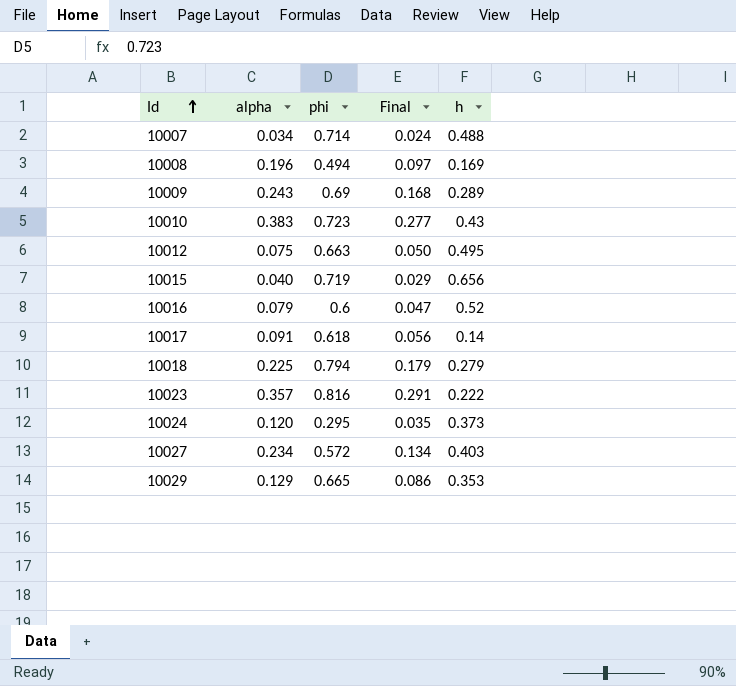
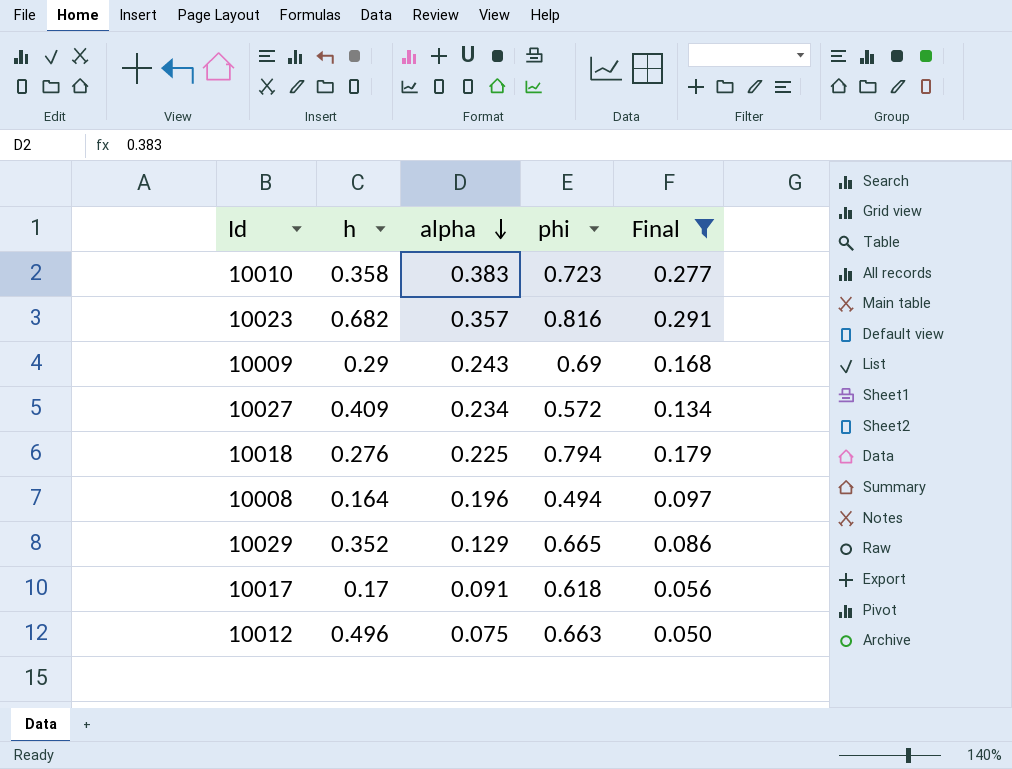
filter: none -> Final >= 0.050
row order: Id ascending -> alpha descending
column h | position: 5 -> 2
10010 | h: 0.43 -> 0.358
10023 | h: 0.222 -> 0.682
10009 | h: 0.289 -> 0.29
10027 | h: 0.403 -> 0.409
10018 | h: 0.279 -> 0.276
10008 | h: 0.169 -> 0.164
10029 | h: 0.353 -> 0.352
10017 | h: 0.14 -> 0.17
10012 | h: 0.495 -> 0.496

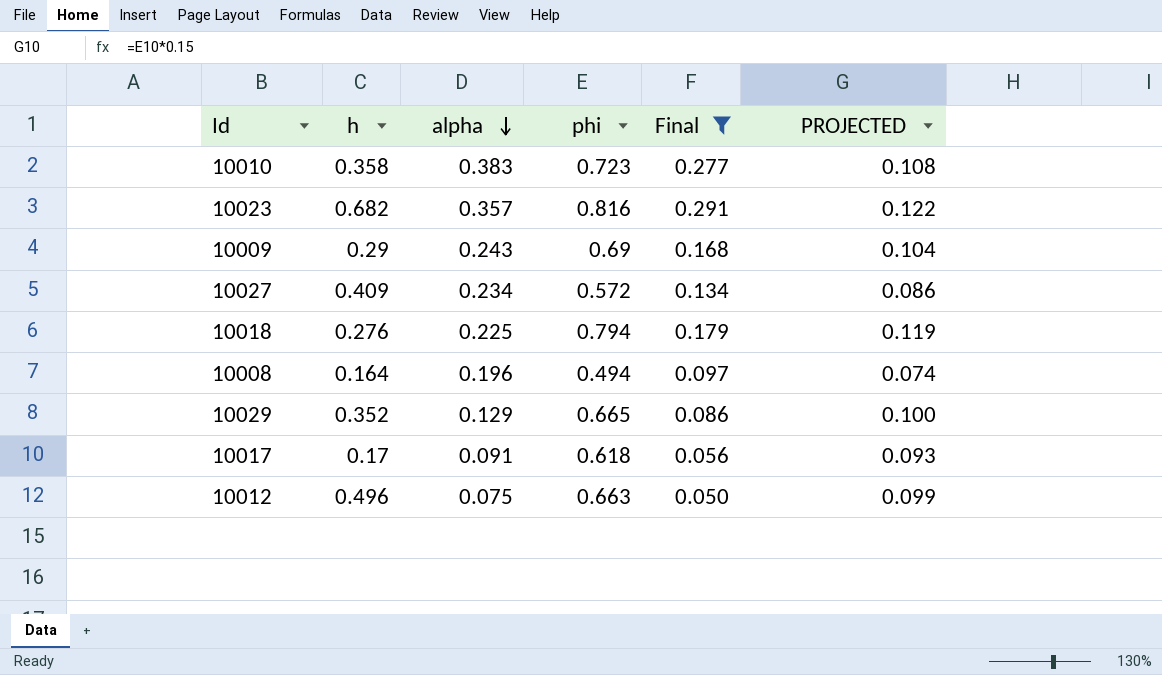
column PROJECTED | formula: none -> [phi] * 0.15

